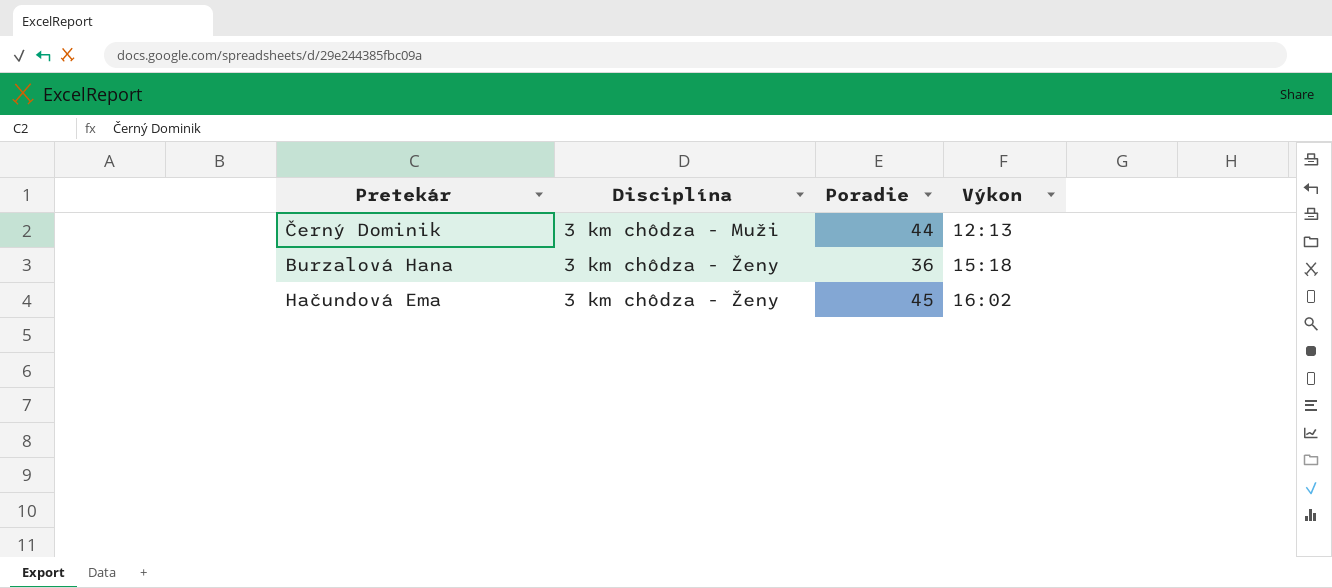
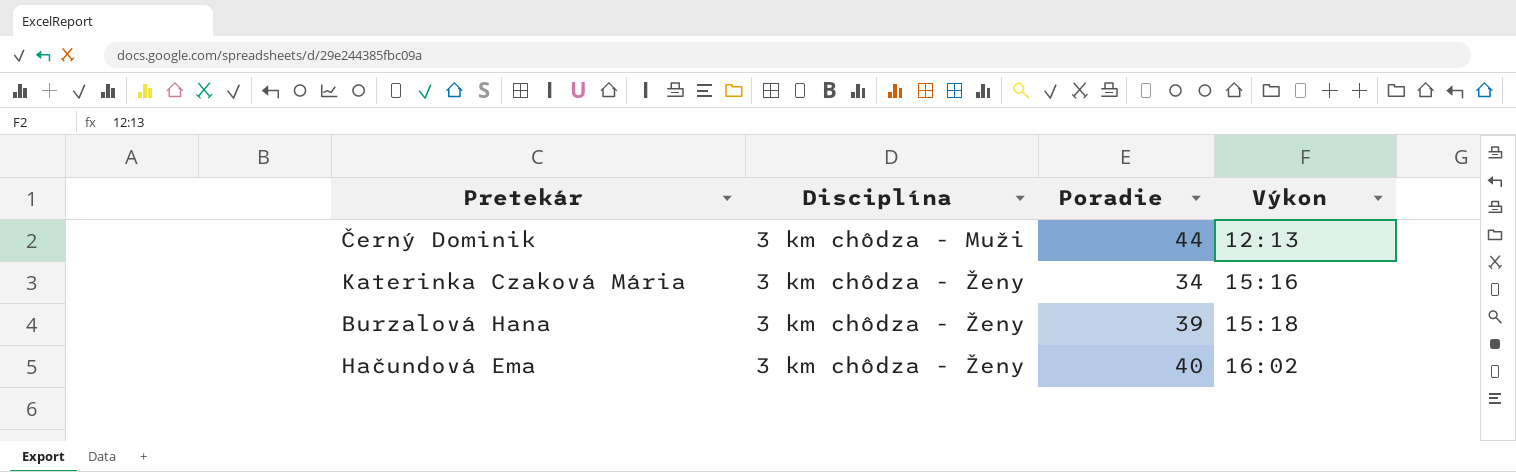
row Katerinka Czaková Mária: none -> 3 km chôdza - Ženy | 34 | 15:16
Burzalová Hana | Poradie: 36 -> 39
Hačundová Ema | Poradie: 45 -> 40

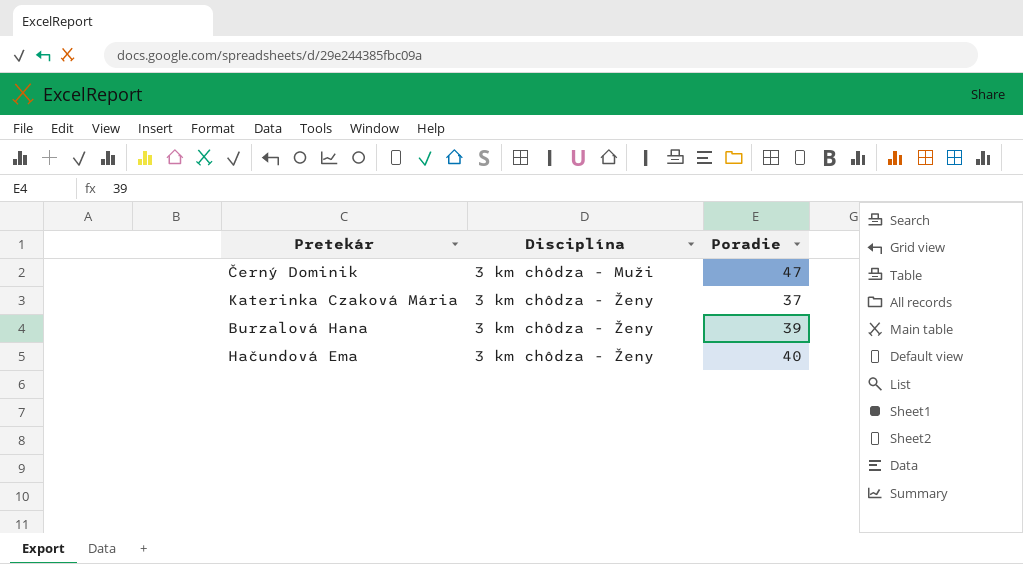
column Výkon | position: 4 -> none
Černý Dominik | Poradie: 44 -> 47
Katerinka Czaková Mária | Poradie: 34 -> 37

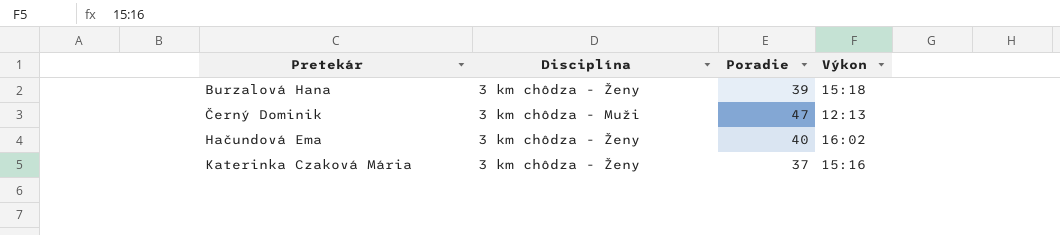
row order: Disciplína ascending -> Pretekár ascending
column Výkon | position: none -> 4

